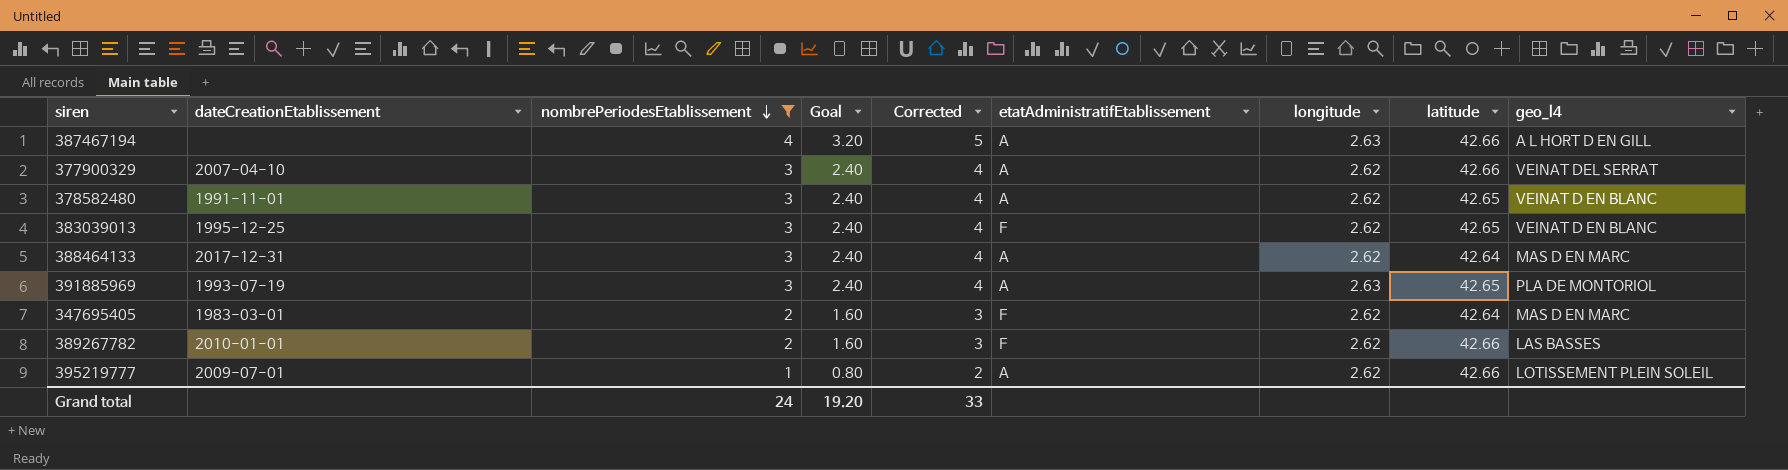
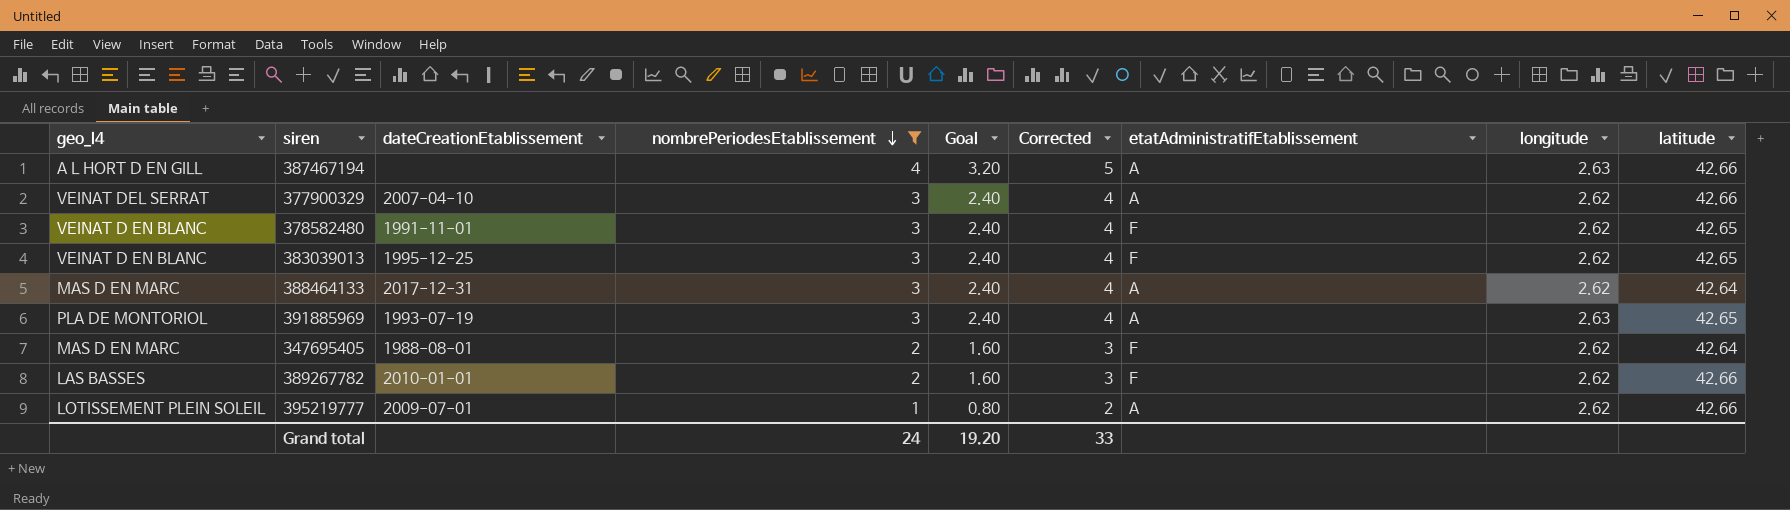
column geo_l4 | position: 9 -> 1
378582480 | etatAdministratifEtablissement: A -> F
347695405 | dateCreationEtablissement: 1983-03-01 -> 1988-08-01

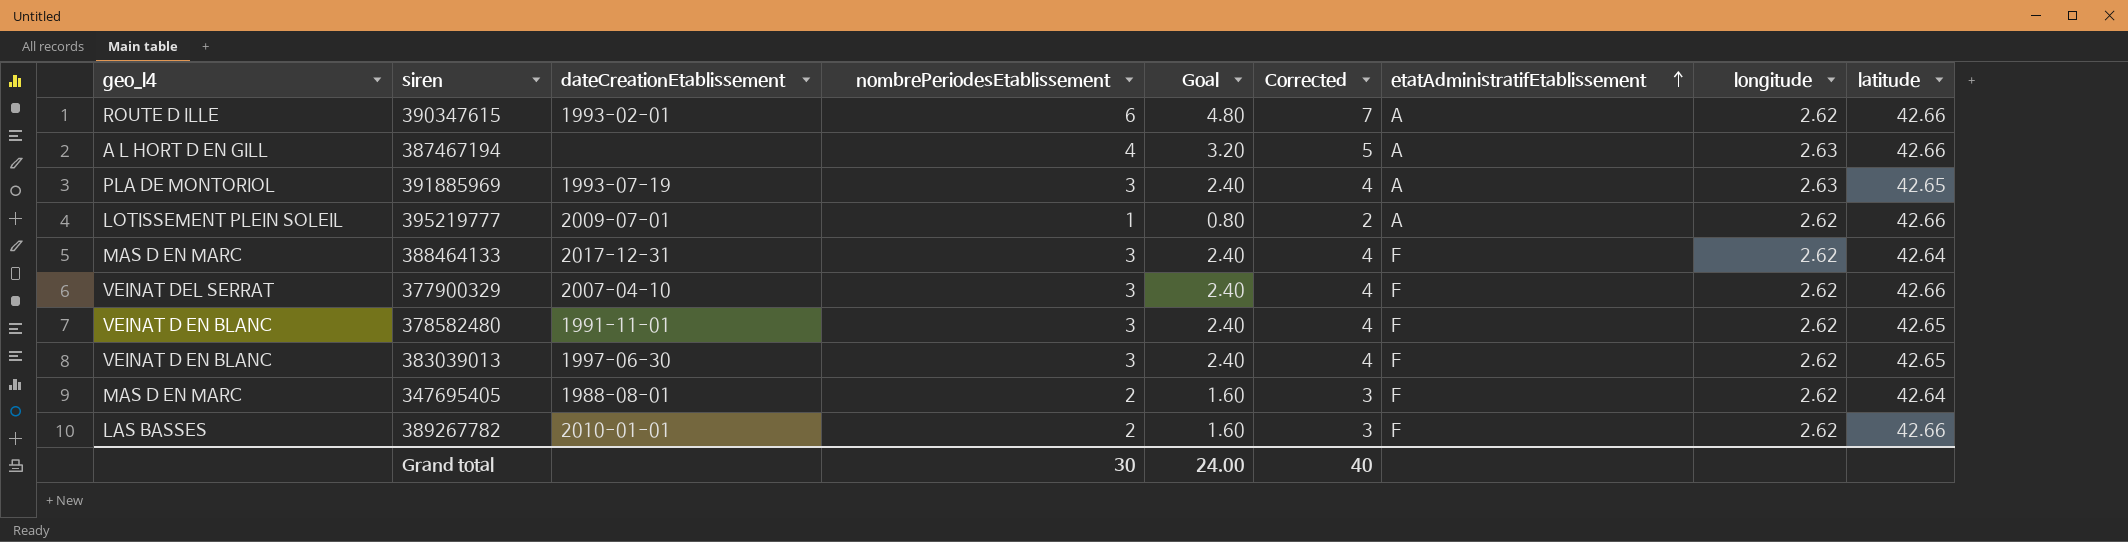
filter: nombrePeriodesEtablissement != 6 -> none
row order: nombrePeriodesEtablissement descending -> etatAdministratifEtablissement ascending
388464133 | etatAdministratifEtablissement: A -> F
377900329 | etatAdministratifEtablissement: A -> F
383039013 | dateCreationEtablissement: 1995-12-25 -> 1997-06-30
Grand total | nombrePeriodesEtablissement: 24 -> 30
Grand total | Goal: 19.20 -> 24.00
Grand total | Corrected: 33 -> 40

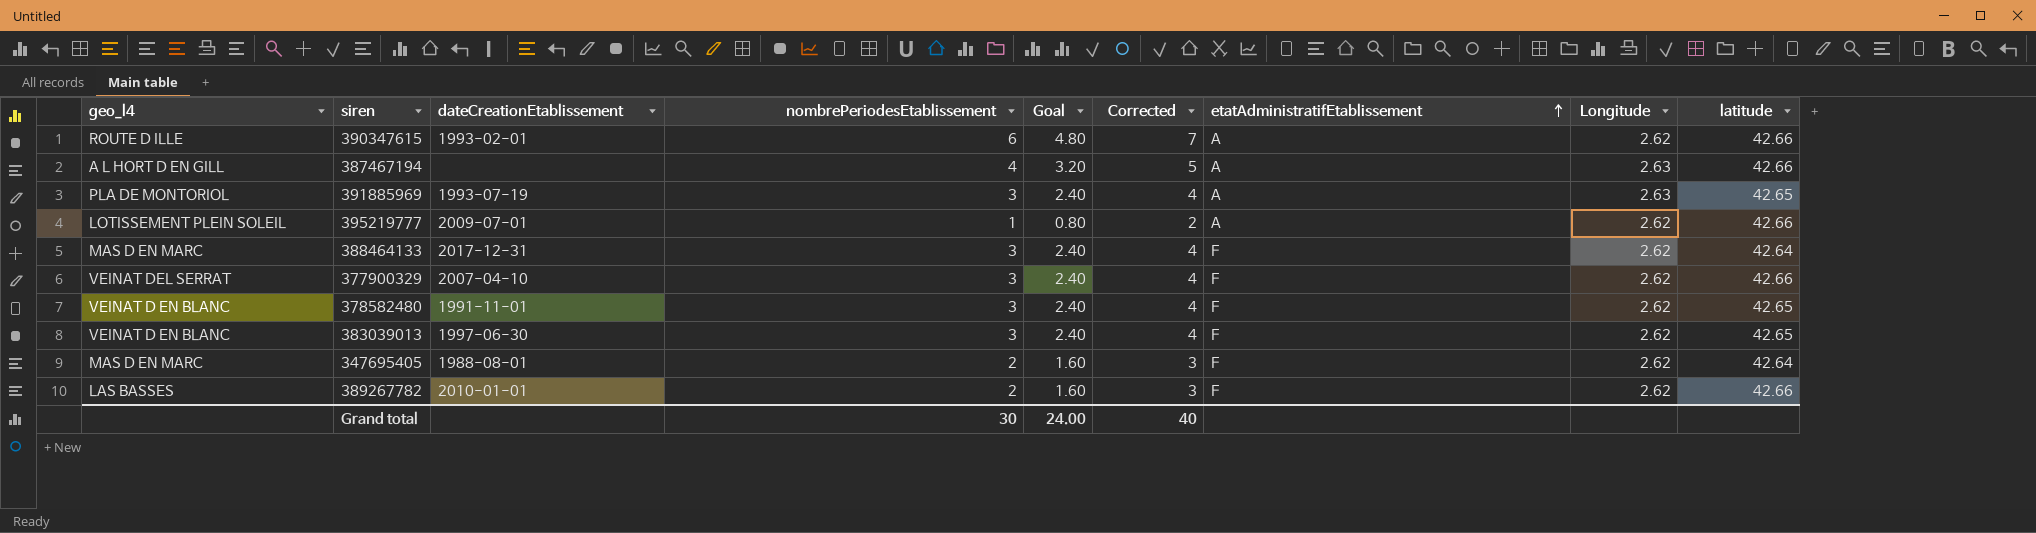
column name: longitude -> Longitude

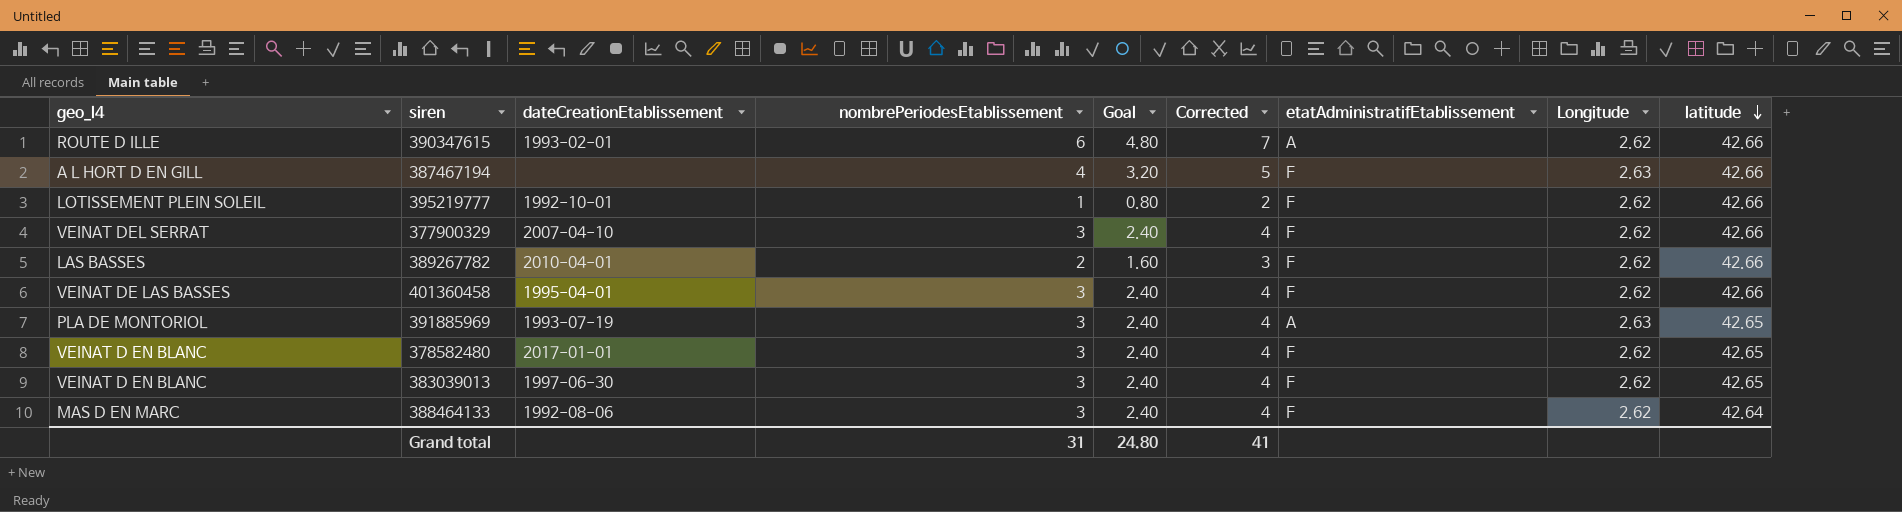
row order: etatAdministratifEtablissement ascending -> latitude descending
row 347695405: MAS D EN MARC | 1988-08-01 | 2 | 1.60 | 3 | F | 2.62 | 42.64 -> none
387467194 | etatAdministratifEtablissement: A -> F
395219777 | dateCreationEtablissement: 2009-07-01 -> 1992-10-01
395219777 | etatAdministratifEtablissement: A -> F
389267782 | dateCreationEtablissement: 2010-01-01 -> 2010-04-01
row 401360458: none -> VEINAT DE LAS BASSES | 1995-04-01 | 3 | 2.40 | 4 | F | 2.62 | 42.66
378582480 | dateCreationEtablissement: 1991-11-01 -> 2017-01-01
388464133 | dateCreationEtablissement: 2017-12-31 -> 1992-08-06
Grand total | nombrePeriodesEtablissement: 30 -> 31
Grand total | Goal: 24.00 -> 24.80
Grand total | Corrected: 40 -> 41

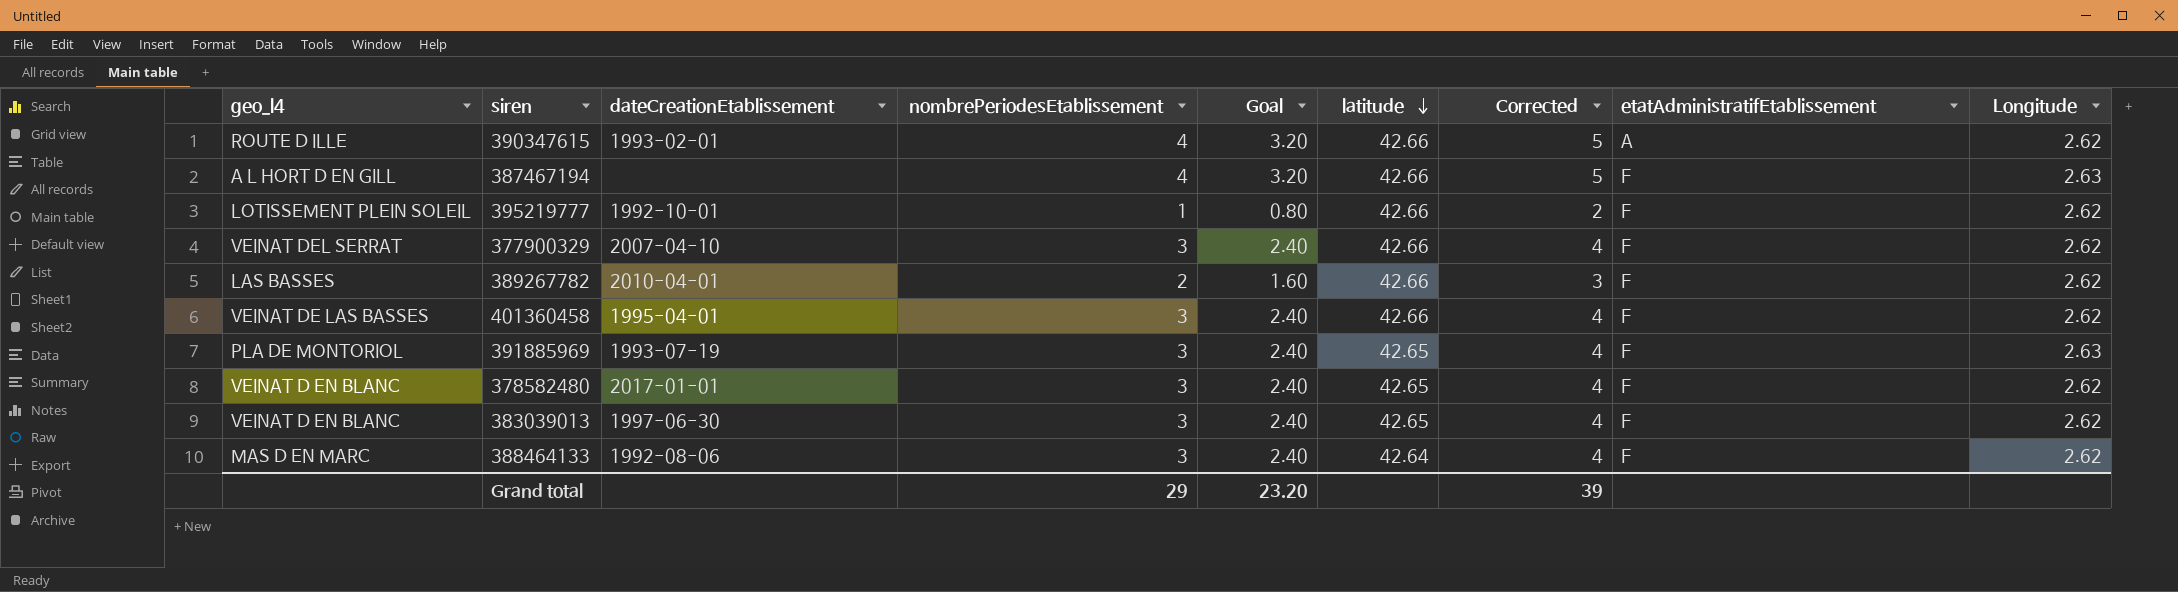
column latitude | position: 9 -> 6
390347615 | nombrePeriodesEtablissement: 6 -> 4
390347615 | Goal: 4.80 -> 3.20
390347615 | Corrected: 7 -> 5
391885969 | etatAdministratifEtablissement: A -> F
Grand total | nombrePeriodesEtablissement: 31 -> 29
Grand total | Goal: 24.80 -> 23.20
Grand total | Corrected: 41 -> 39

